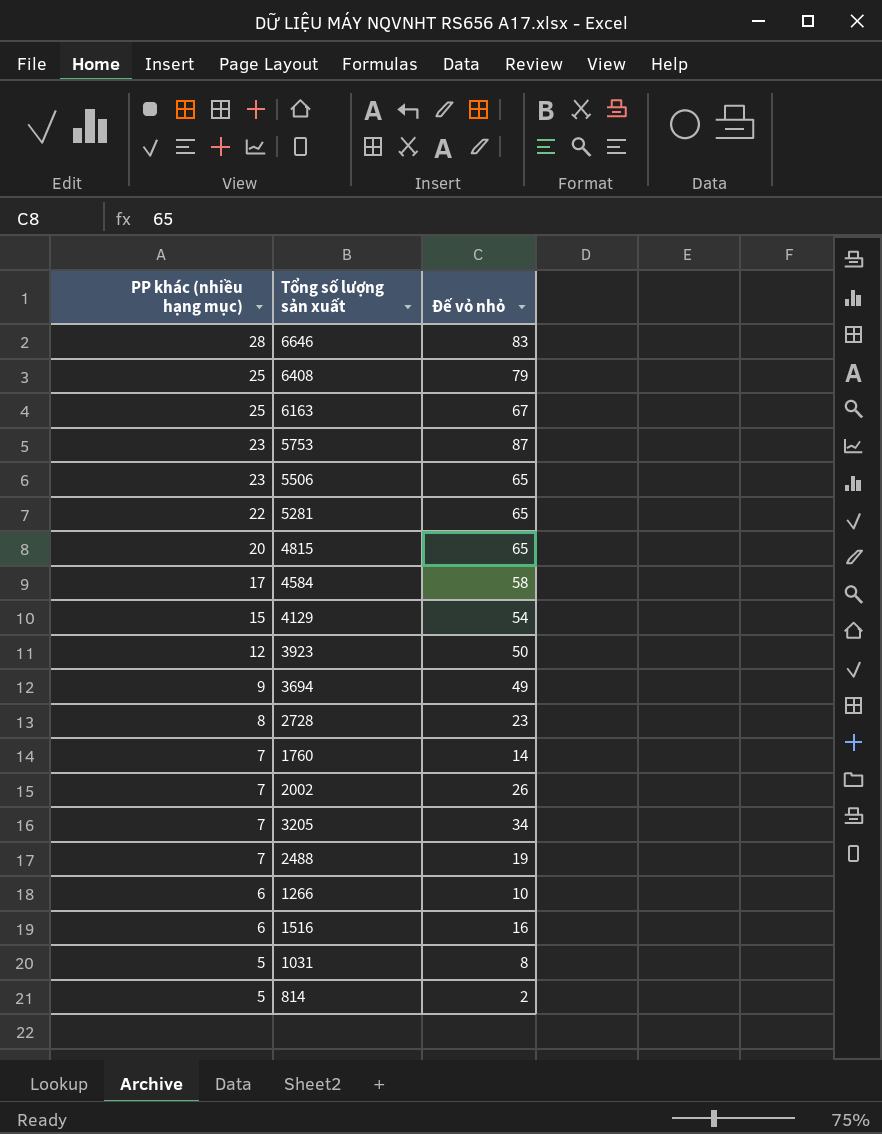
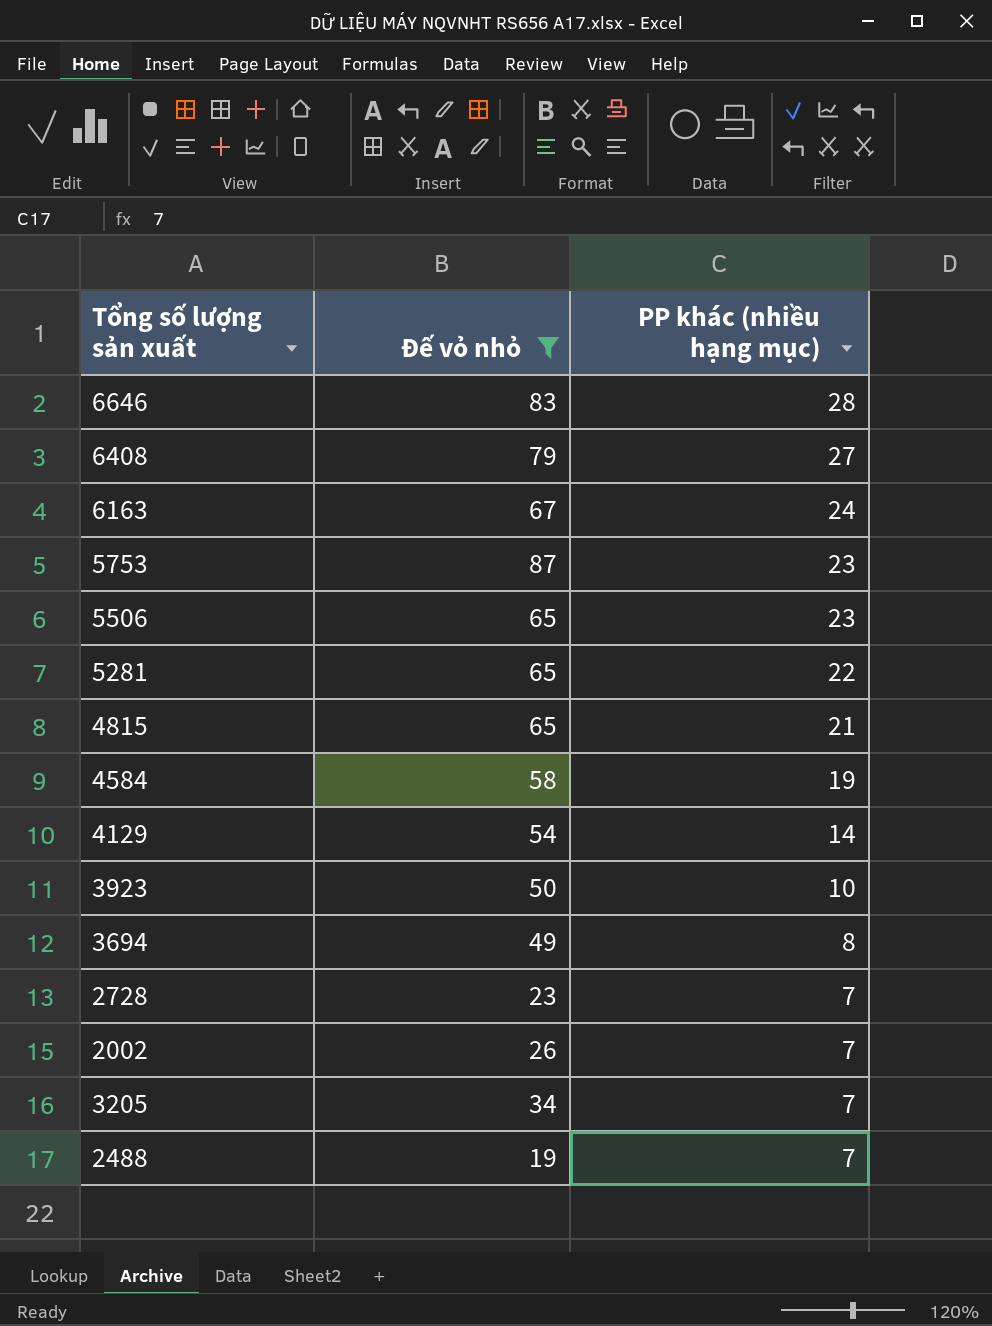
filter: none -> Đế vỏ nhỏ >= 19
column PP khác (nhiều hạng mục) | position: 1 -> 3
6408 | PP khác (nhiều hạng mục): 25 -> 27
6163 | PP khác (nhiều hạng mục): 25 -> 24
4815 | PP khác (nhiều hạng mục): 20 -> 21
4584 | PP khác (nhiều hạng mục): 17 -> 19
4129 | PP khác (nhiều hạng mục): 15 -> 14
3923 | PP khác (nhiều hạng mục): 12 -> 10
3694 | PP khác (nhiều hạng mục): 9 -> 8
2728 | PP khác (nhiều hạng mục): 8 -> 7

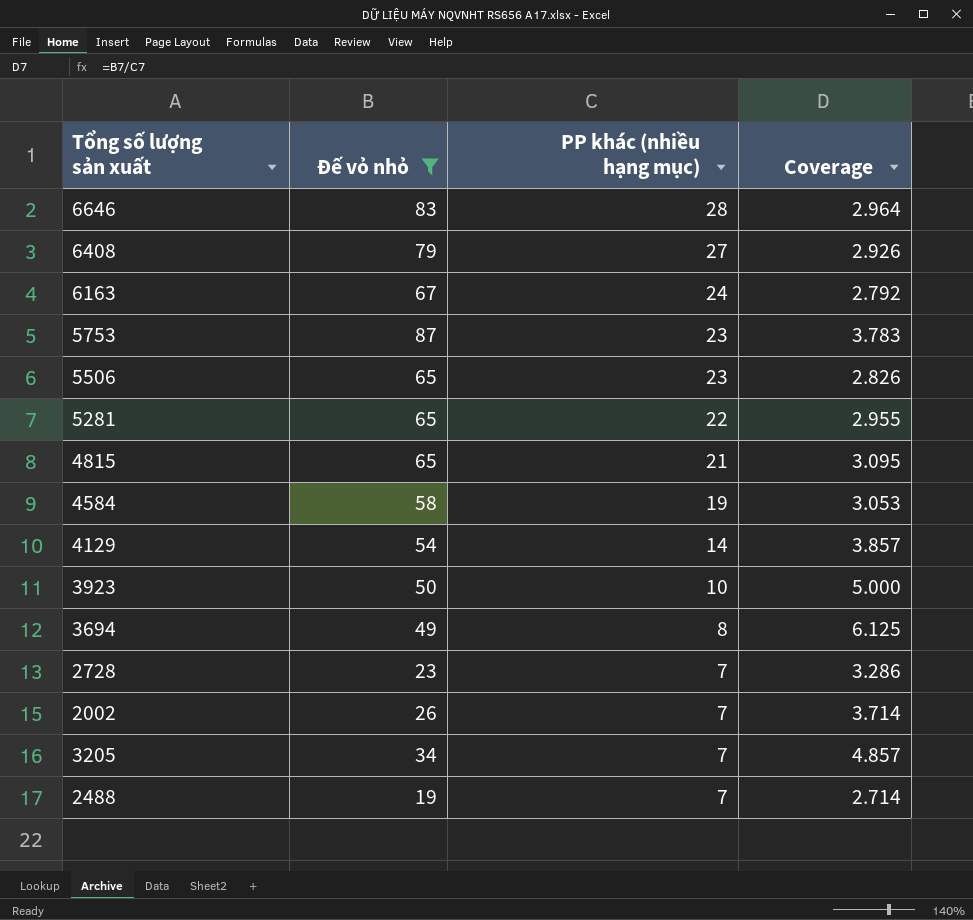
column Coverage | formula: none -> [Đế vỏ nhỏ] / [PP khác (nhiều hạng mục)]

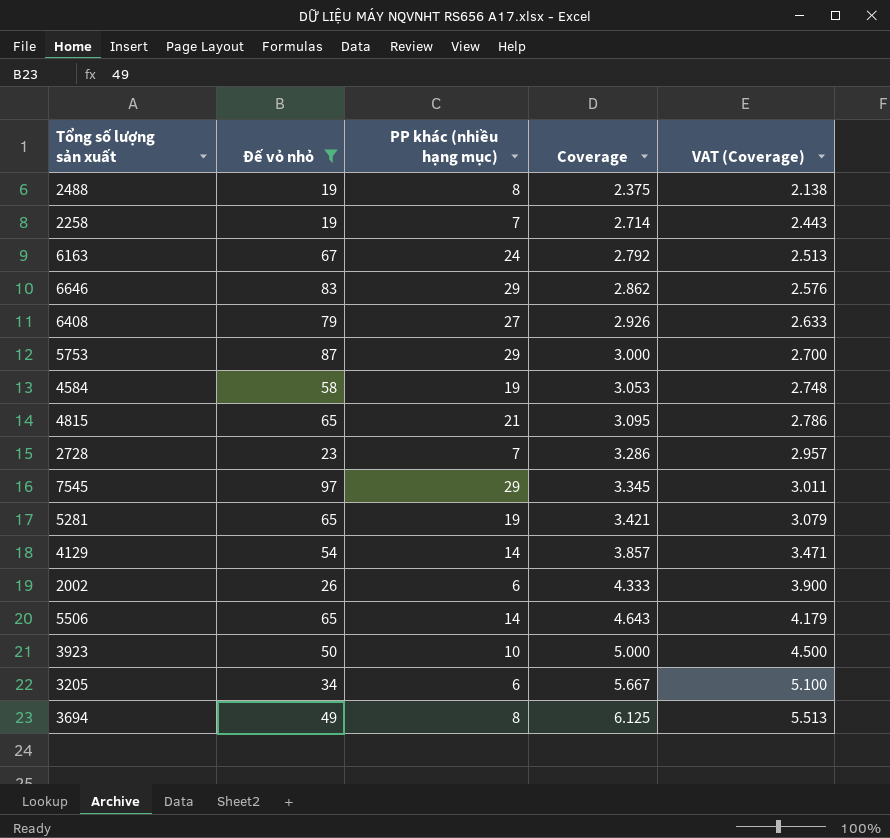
row order: PP khác (nhiều hạng mục) descending -> Coverage ascending
column VAT (Coverage) | formula: none -> [Coverage] * 0.9
2488 | PP khác (nhiều hạng mục): 7 -> 8
2488 | Coverage: 2.714 -> 2.375
row 2258: none -> 19 | 7 | 2.714 | 2.443
6646 | PP khác (nhiều hạng mục): 28 -> 29
6646 | Coverage: 2.964 -> 2.862
5753 | PP khác (nhiều hạng mục): 23 -> 29
5753 | Coverage: 3.783 -> 3.000
row 7545: none -> 97 | 29 | 3.345 | 3.011
5281 | PP khác (nhiều hạng mục): 22 -> 19
5281 | Coverage: 2.955 -> 3.421
2002 | PP khác (nhiều hạng mục): 7 -> 6
2002 | Coverage: 3.714 -> 4.333
5506 | PP khác (nhiều hạng mục): 23 -> 14
5506 | Coverage: 2.826 -> 4.643
3205 | PP khác (nhiều hạng mục): 7 -> 6
3205 | Coverage: 4.857 -> 5.667

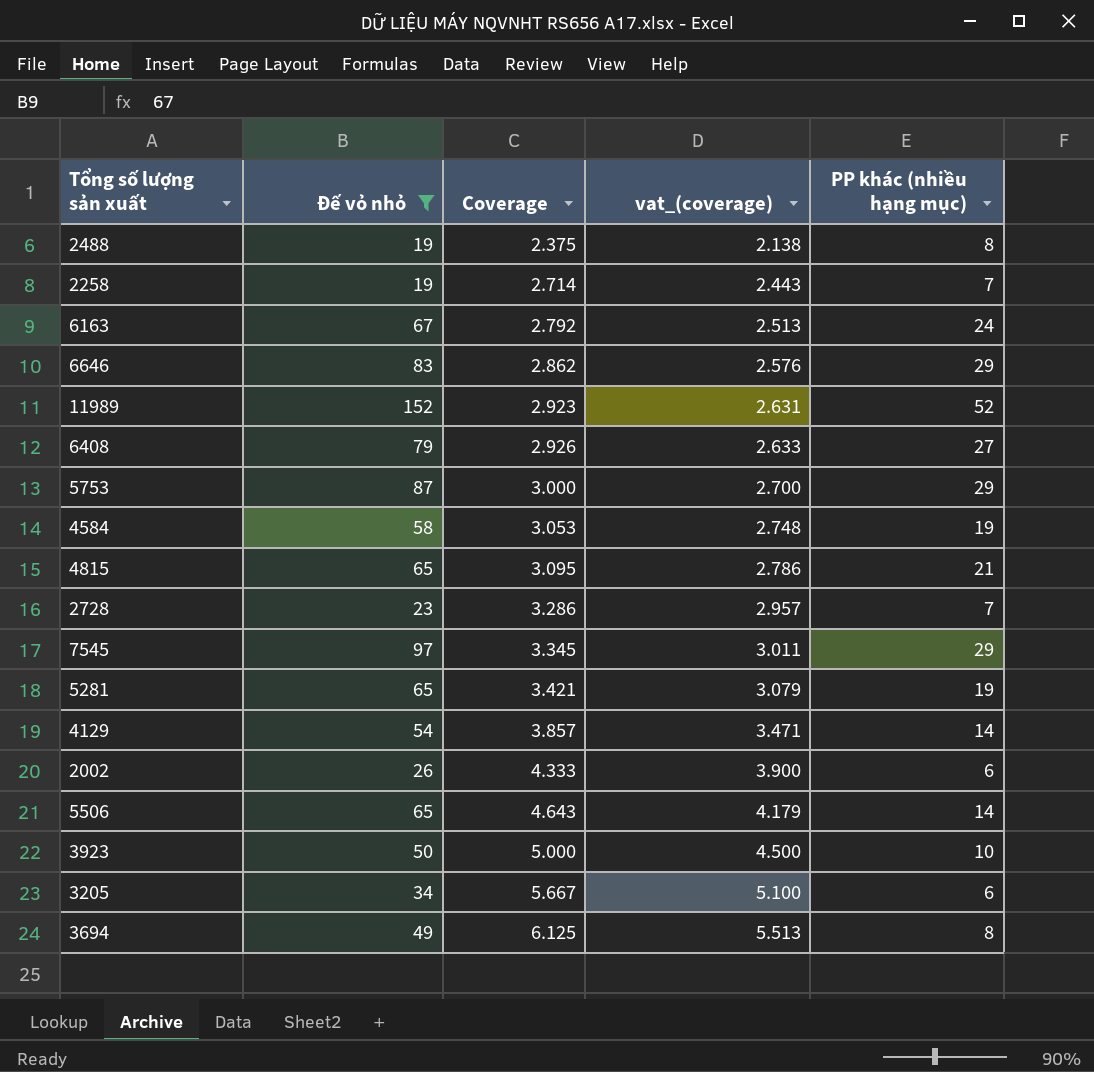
column name: VAT (Coverage) -> vat_(coverage)
column PP khác (nhiều hạng mục) | position: 3 -> 5
row 11989: none -> 152 | 2.923 | 2.631 | 52

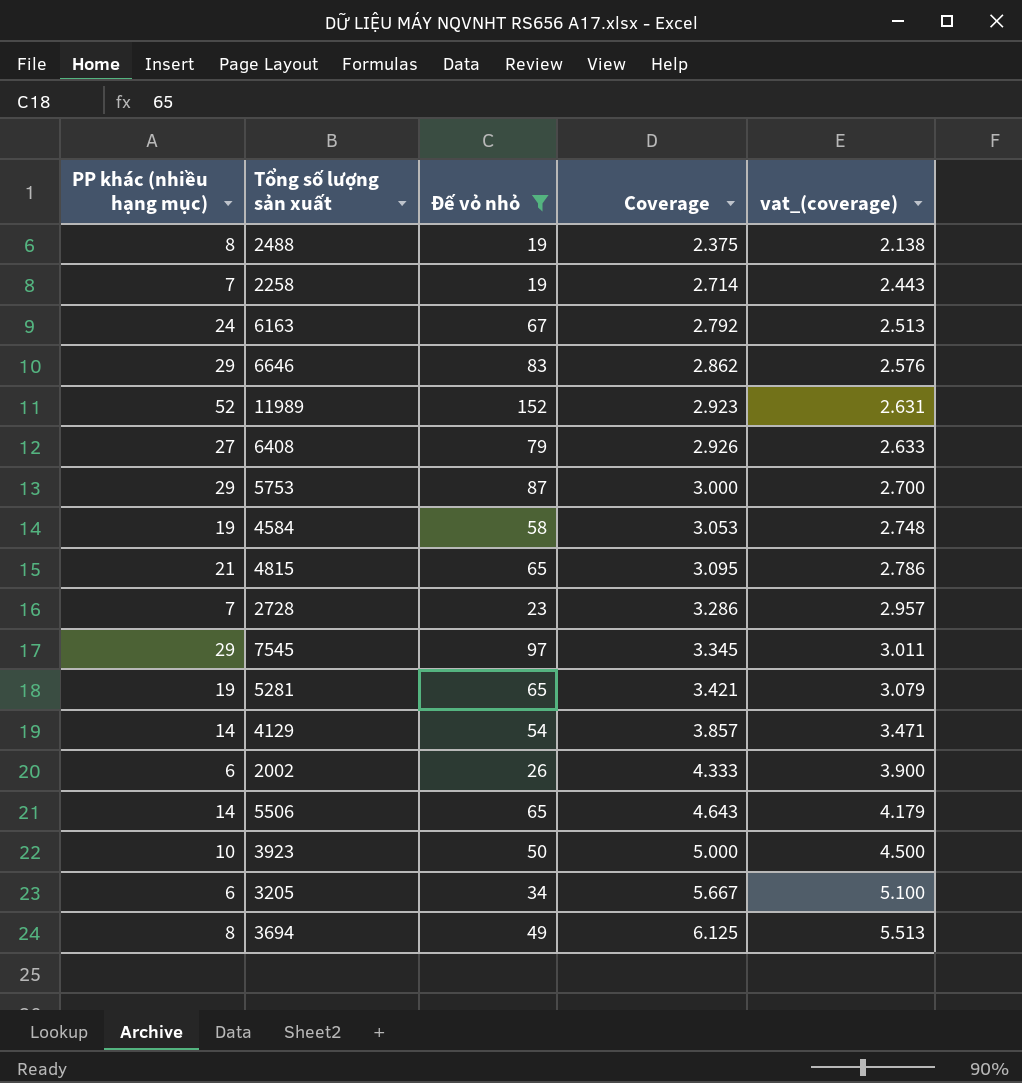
column PP khác (nhiều hạng mục) | position: 5 -> 1

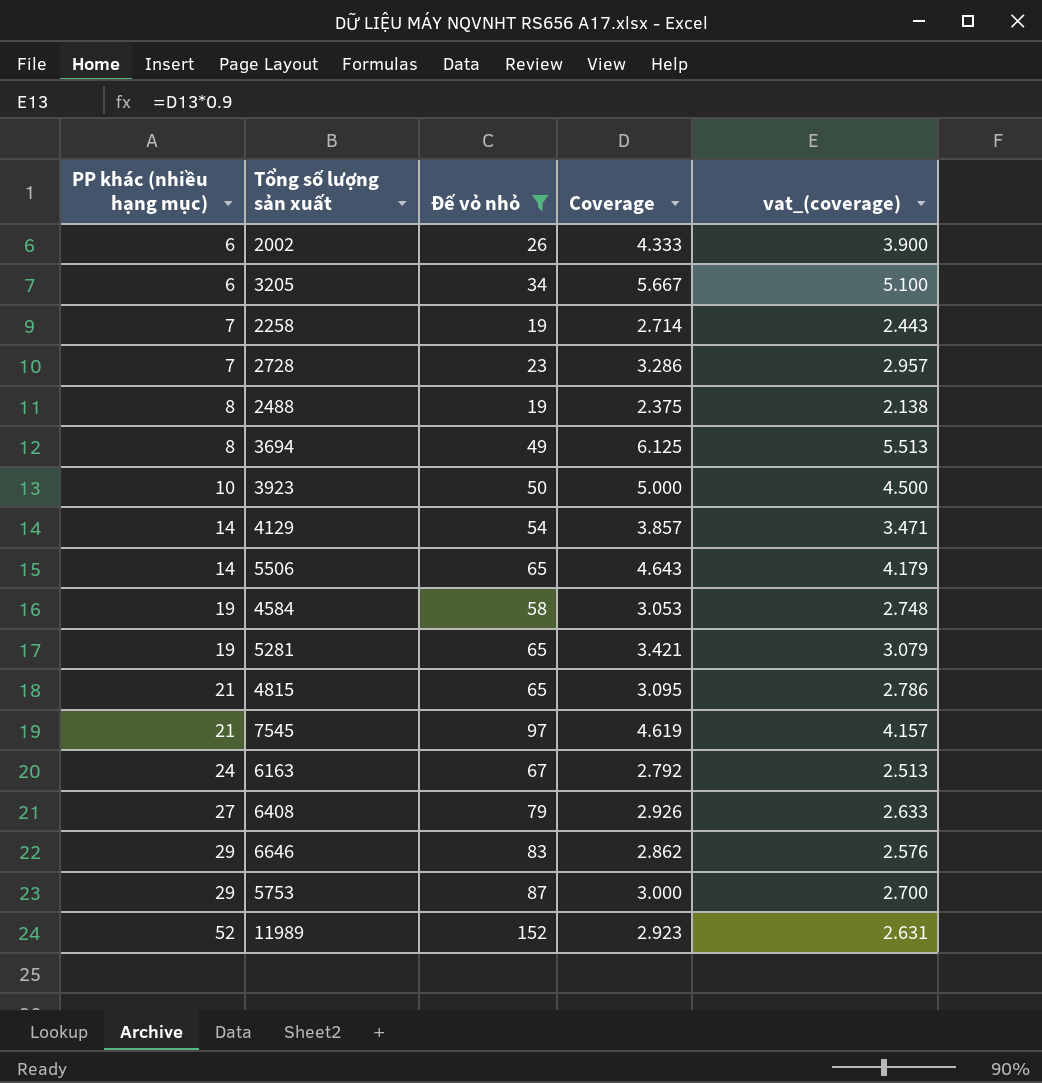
row order: Coverage ascending -> PP khác (nhiều hạng mục) ascending
7545 | PP khác (nhiều hạng mục): 29 -> 21
7545 | Coverage: 3.345 -> 4.619
7545 | vat_(coverage): 3.011 -> 4.157

